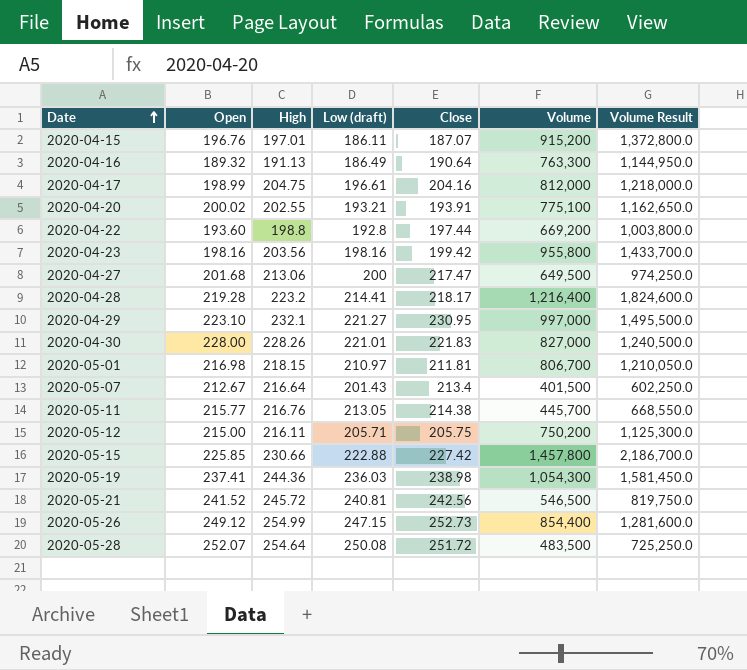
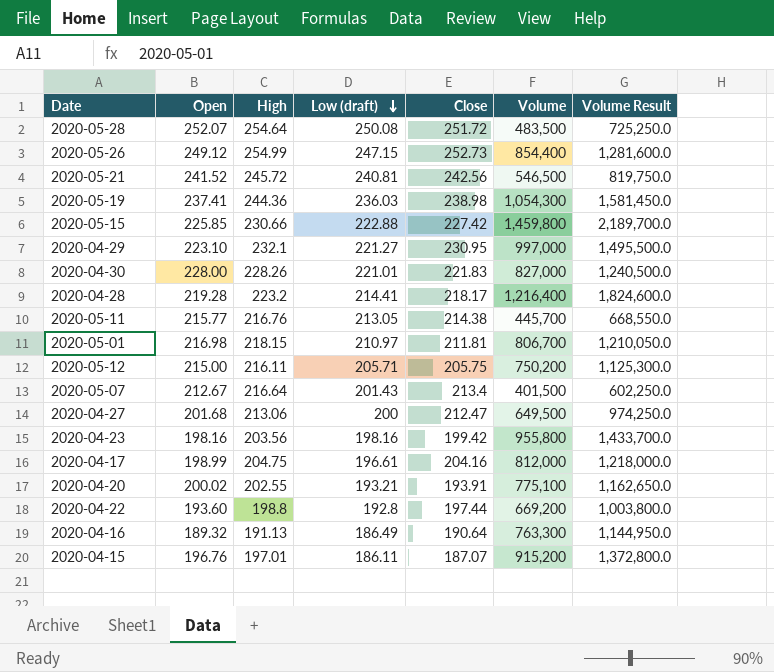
row order: Date ascending -> Low (draft) descending
2020-05-15 | Volume: 1,457,800 -> 1,459,800
2020-05-15 | Volume Result: 2,186,700.0 -> 2,189,700.0
2020-04-27 | Close: 217.47 -> 212.47

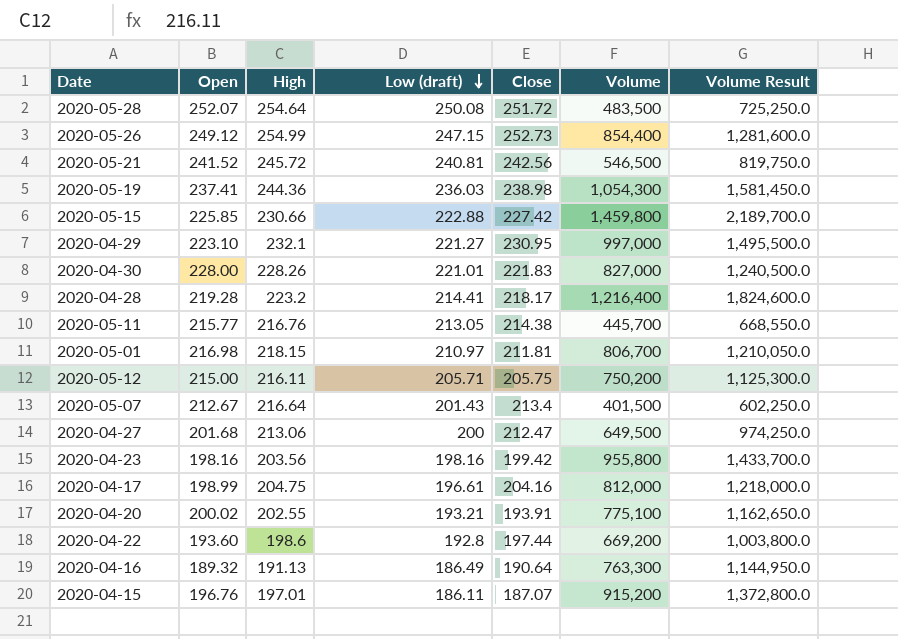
2020-04-22 | High: 198.8 -> 198.6

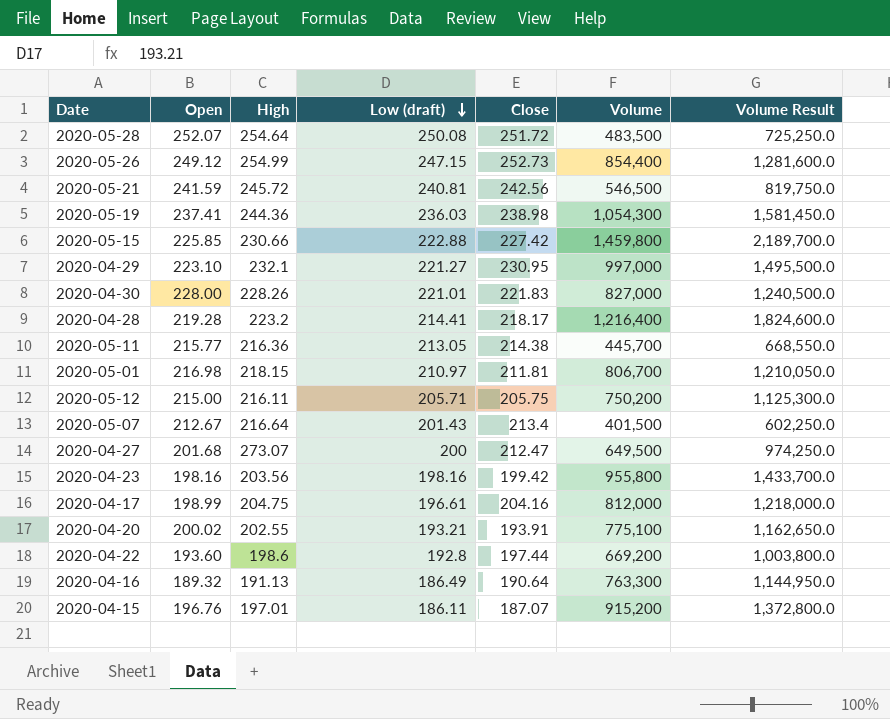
2020-05-21 | Open: 241.52 -> 241.59
2020-05-11 | High: 216.76 -> 216.36
2020-04-27 | High: 213.06 -> 273.07

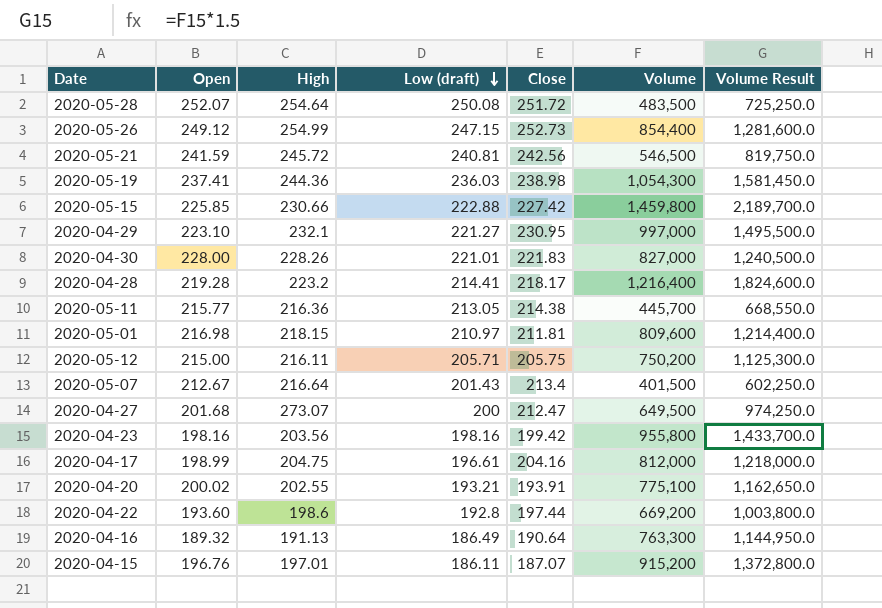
2020-05-01 | Volume: 806,700 -> 809,600
2020-05-01 | Volume Result: 1,210,050.0 -> 1,214,400.0

